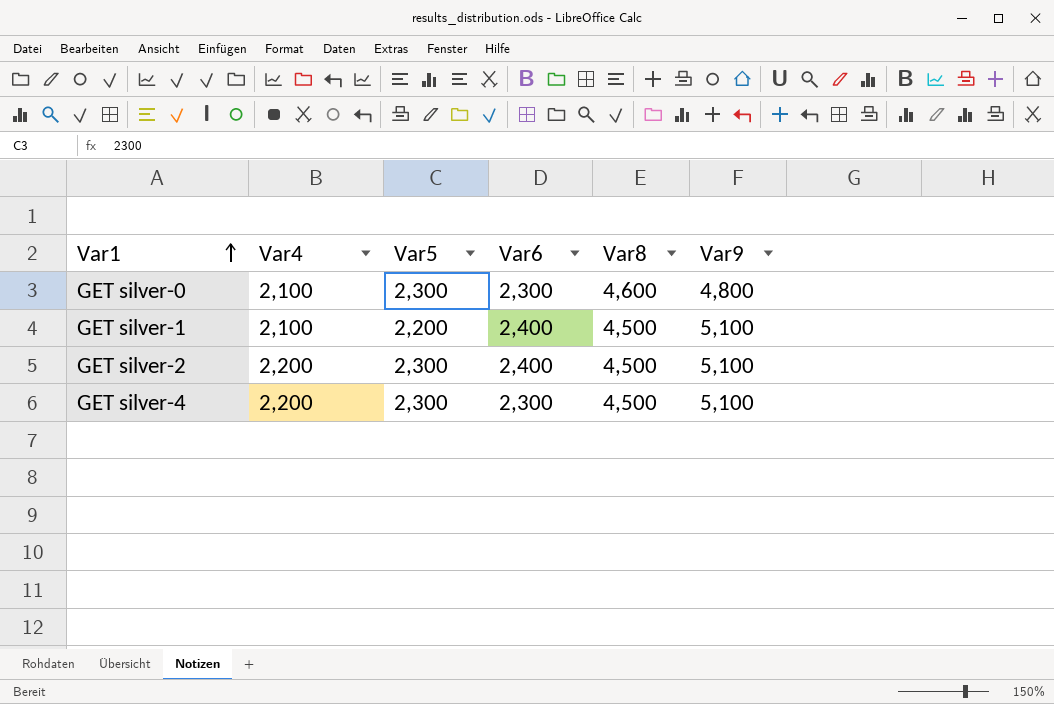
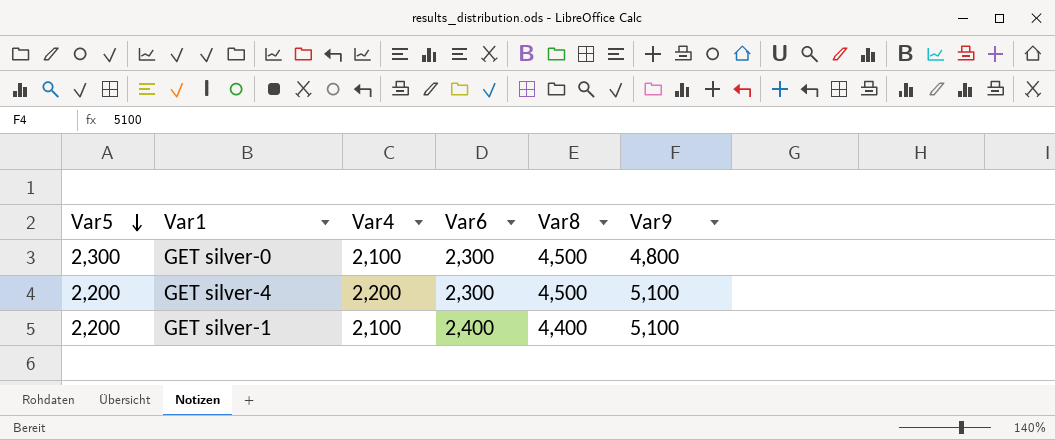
row order: Var1 ascending -> Var5 descending
column Var5 | position: 3 -> 1
row GET silver-2: 2,200 | 2,300 | 2,400 | 4,500 | 5,100 -> none
GET silver-0 | Var8: 4,600 -> 4,500
GET silver-4 | Var5: 2,300 -> 2,200
GET silver-1 | Var8: 4,500 -> 4,400

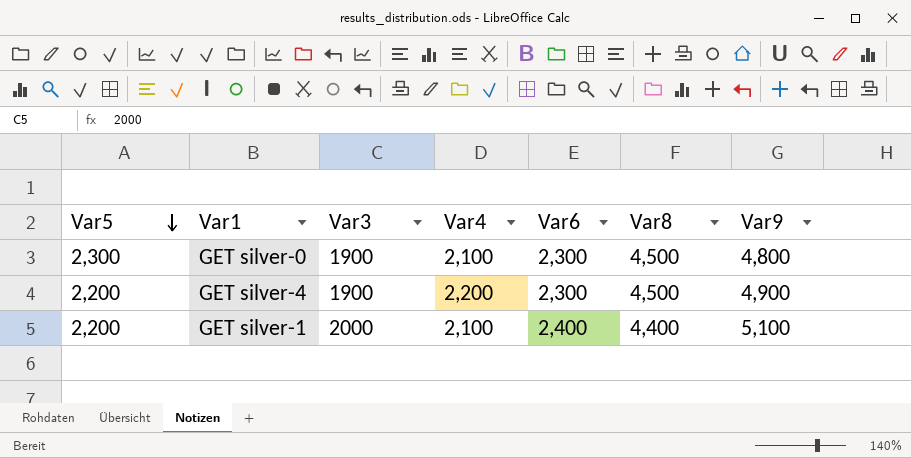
column Var3 | position: none -> 3
GET silver-4 | Var9: 5,100 -> 4,900

